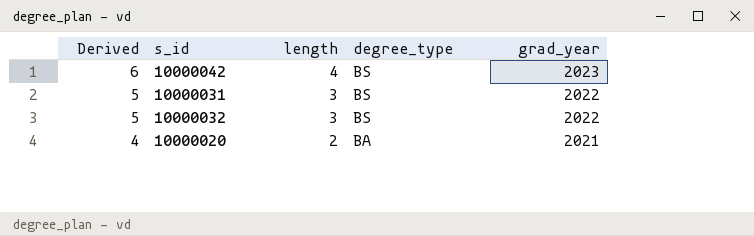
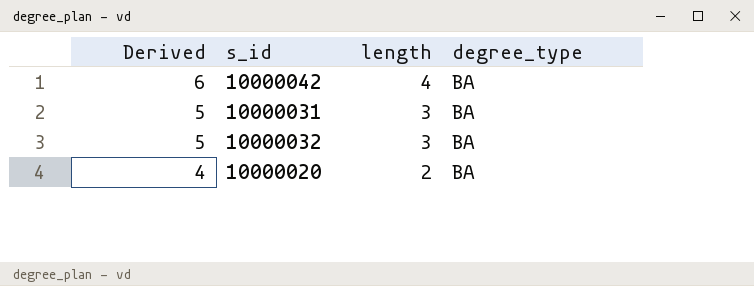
column grad_year | position: 5 -> none
10000042 | degree_type: BS -> BA
10000031 | degree_type: BS -> BA
10000032 | degree_type: BS -> BA

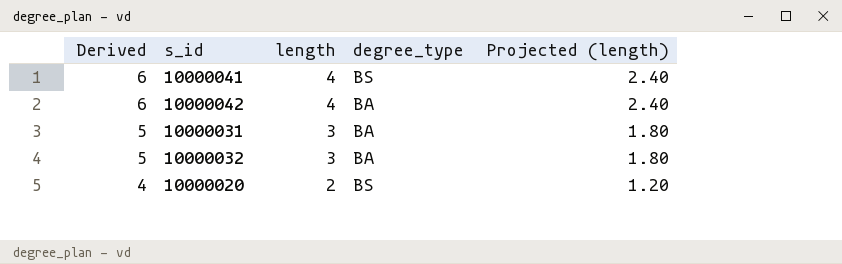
column Projected (length) | formula: none -> [length] * 0.6
row 10000041: none -> 6 | 4 | BS | 2.40
10000020 | degree_type: BA -> BS

